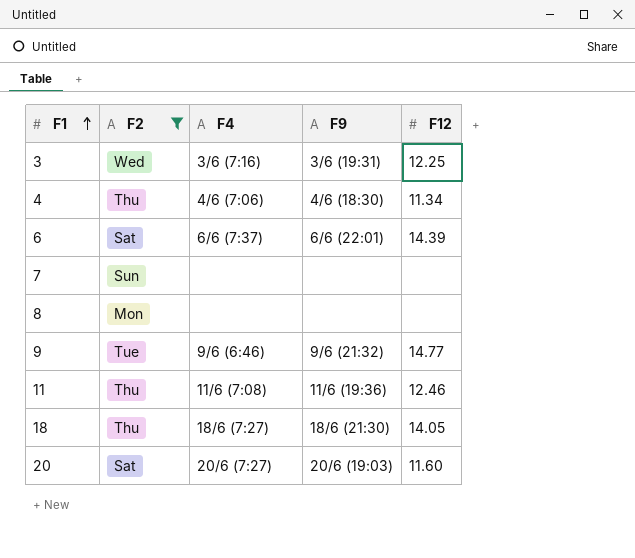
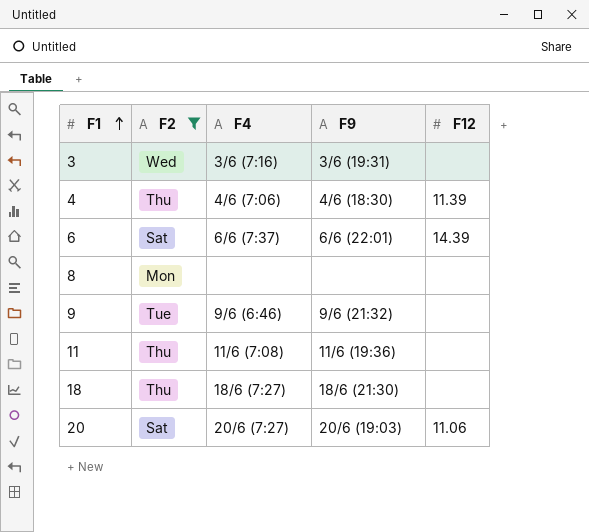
row 7: Sun | none | none | none -> none
3 | F12: 12.25 -> none
4 | F12: 11.34 -> 11.39
9 | F12: 14.77 -> none
11 | F12: 12.46 -> none
18 | F12: 14.05 -> none
20 | F12: 11.60 -> 11.06

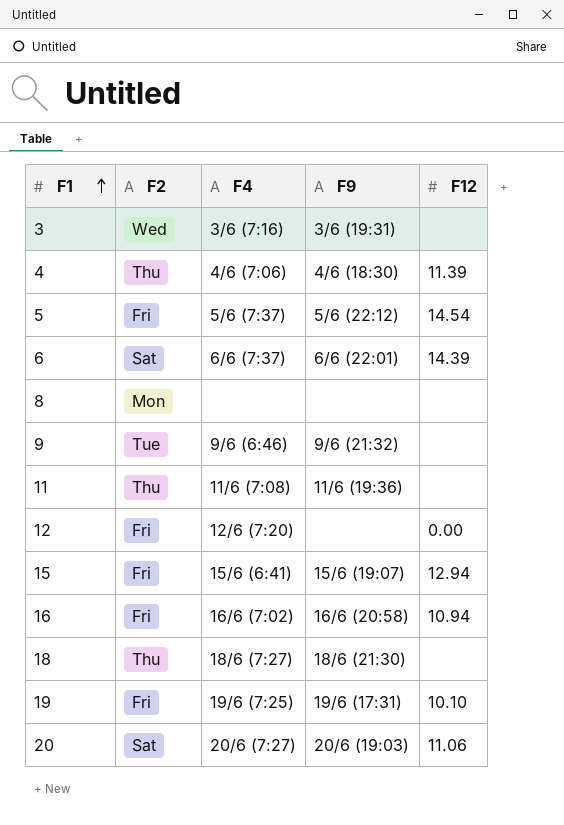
filter: F2 != Fri -> none

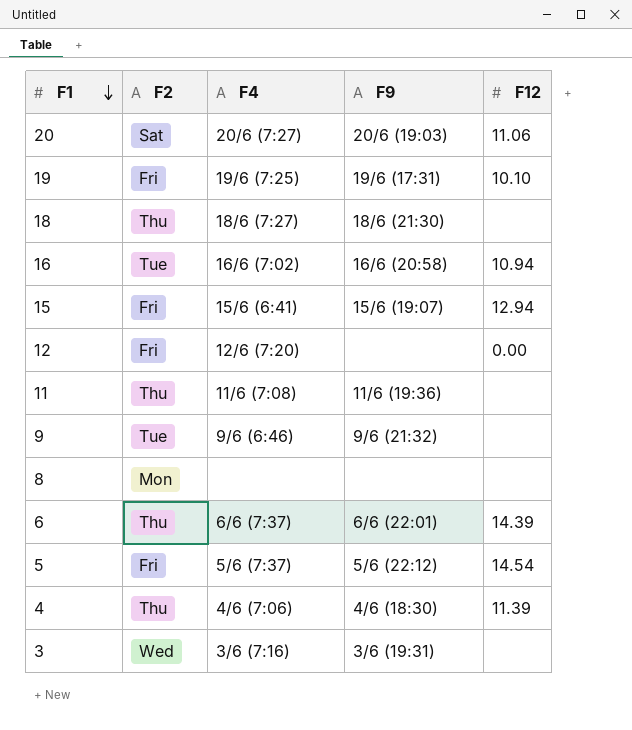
row order: F1 ascending -> F1 descending
16 | F2: Fri -> Tue
6 | F2: Sat -> Thu

